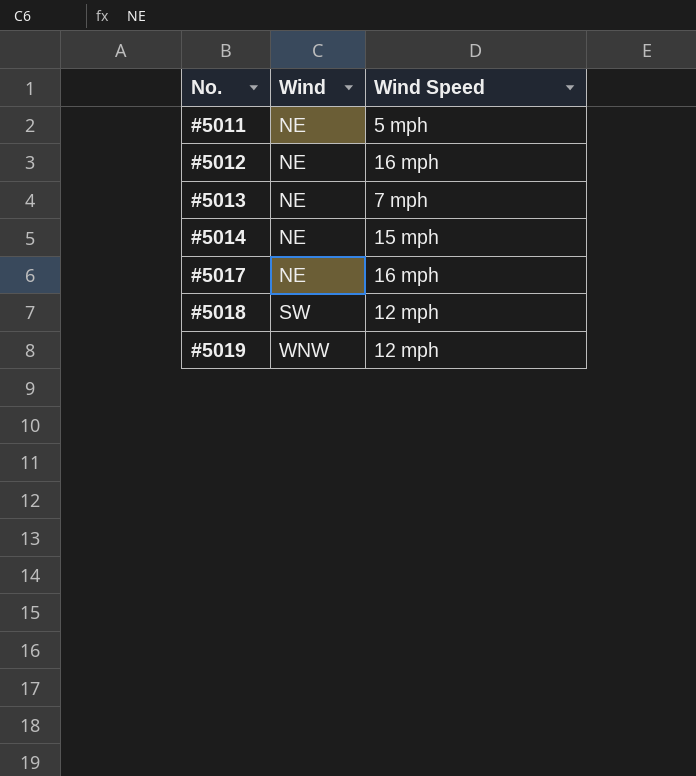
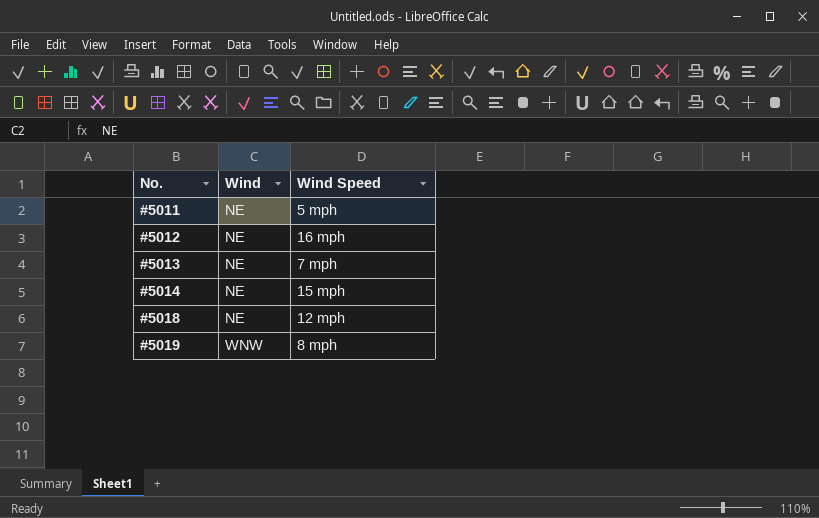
row #5017: NE | 16 mph -> none
#5018 | Wind: SW -> NE
#5019 | Wind Speed: 12 mph -> 8 mph

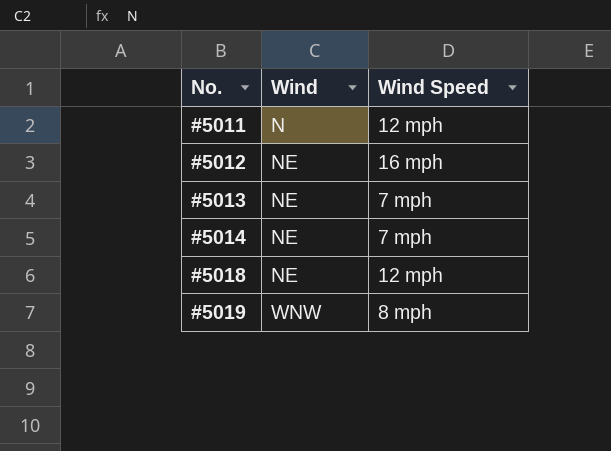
#5011 | Wind: NE -> N
#5011 | Wind Speed: 5 mph -> 12 mph
#5014 | Wind Speed: 15 mph -> 7 mph

